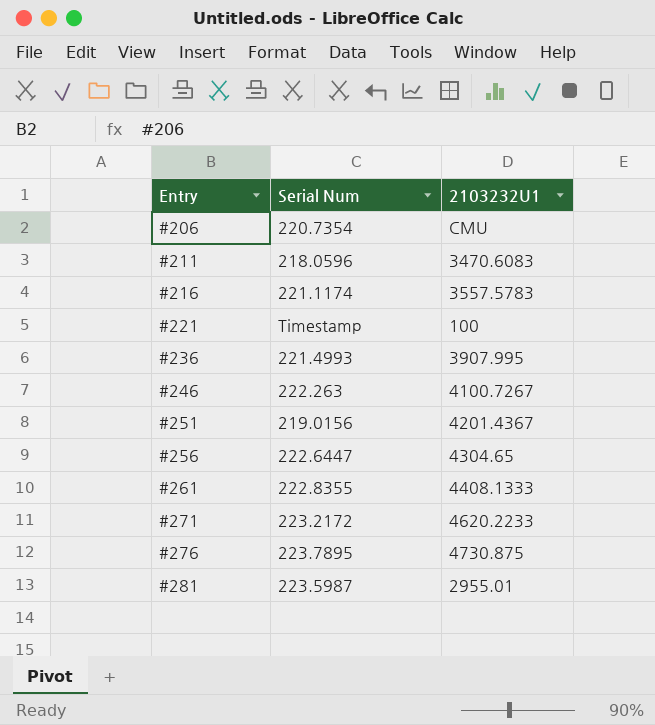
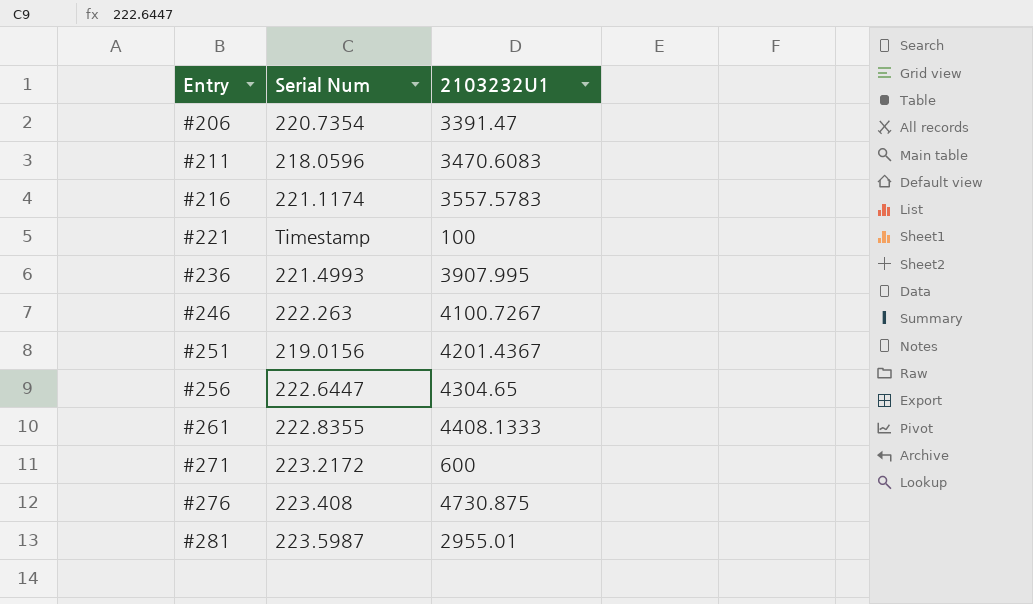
#206 | 2103232U1: CMU -> 3391.47
#271 | 2103232U1: 4620.2233 -> 600
#276 | Serial Num: 223.7895 -> 223.408

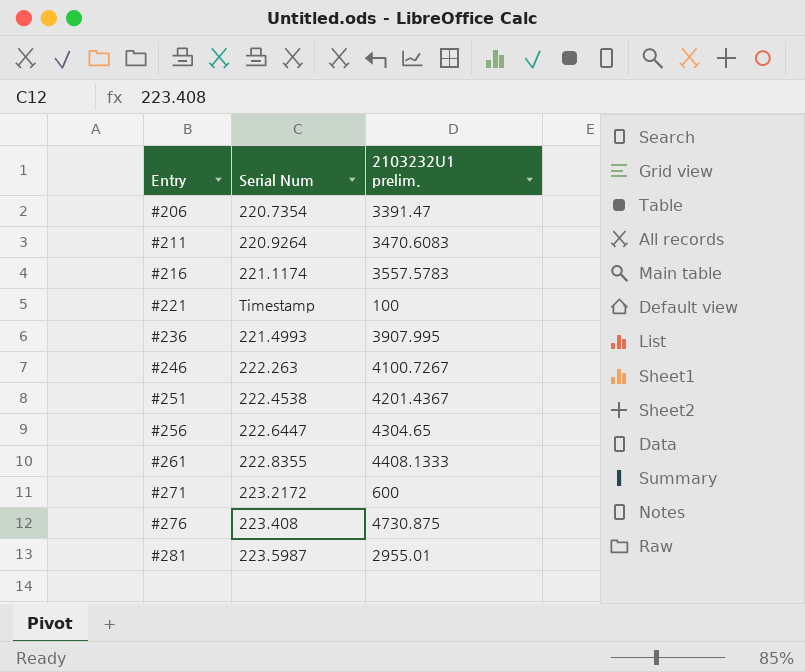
column name: 2103232U1 -> 2103232U1 prelim.
#211 | Serial Num: 218.0596 -> 220.9264
#251 | Serial Num: 219.0156 -> 222.4538

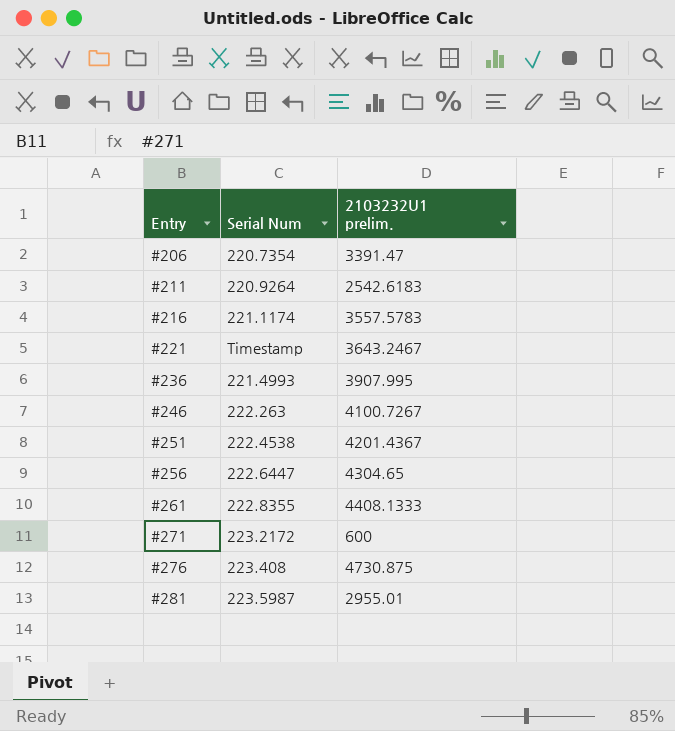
#211 | 2103232U1 prelim.: 3470.6083 -> 2542.6183
#221 | 2103232U1 prelim.: 100 -> 3643.2467

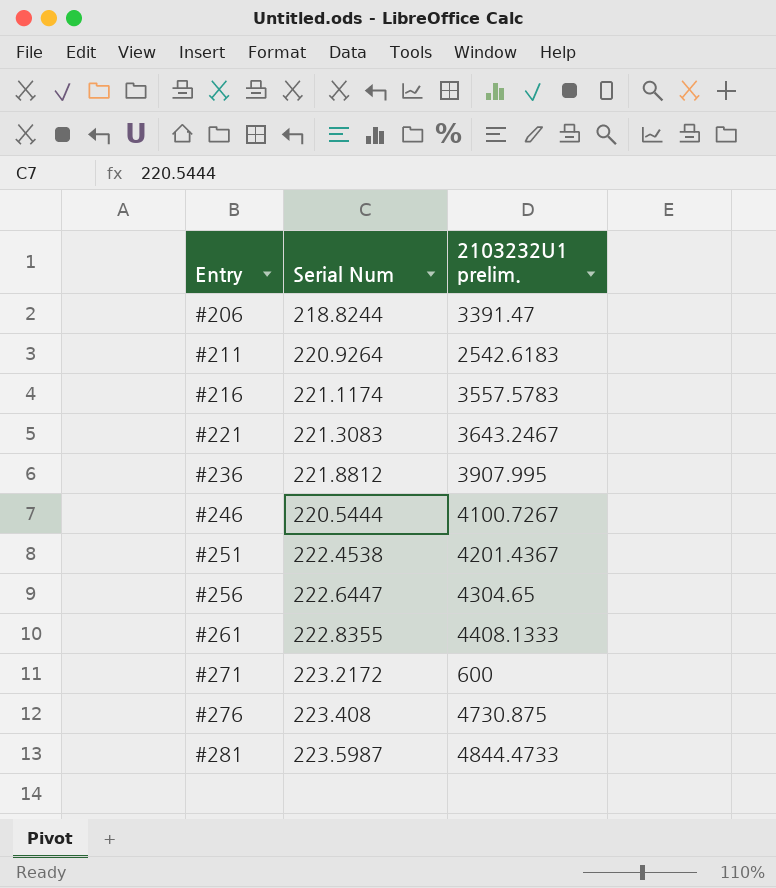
#206 | Serial Num: 220.7354 -> 218.8244
#221 | Serial Num: Timestamp -> 221.3083
#236 | Serial Num: 221.4993 -> 221.8812
#246 | Serial Num: 222.263 -> 220.5444
#281 | 2103232U1 prelim.: 2955.01 -> 4844.4733

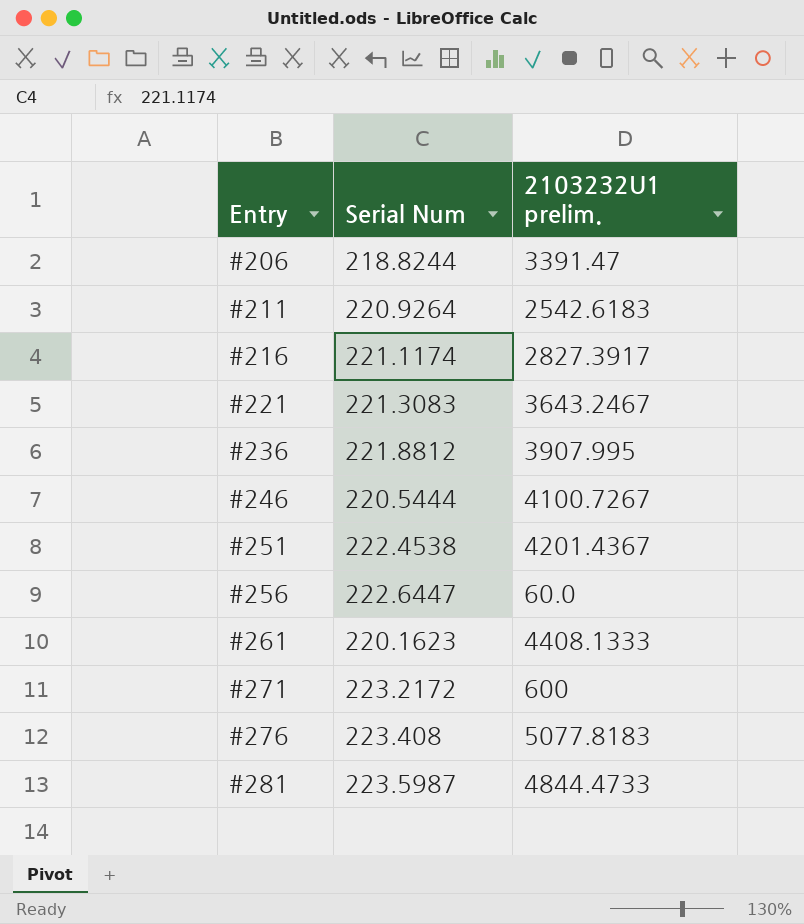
#216 | 2103232U1 prelim.: 3557.5783 -> 2827.3917
#256 | 2103232U1 prelim.: 4304.65 -> 60.0
#261 | Serial Num: 222.8355 -> 220.1623
#276 | 2103232U1 prelim.: 4730.875 -> 5077.8183

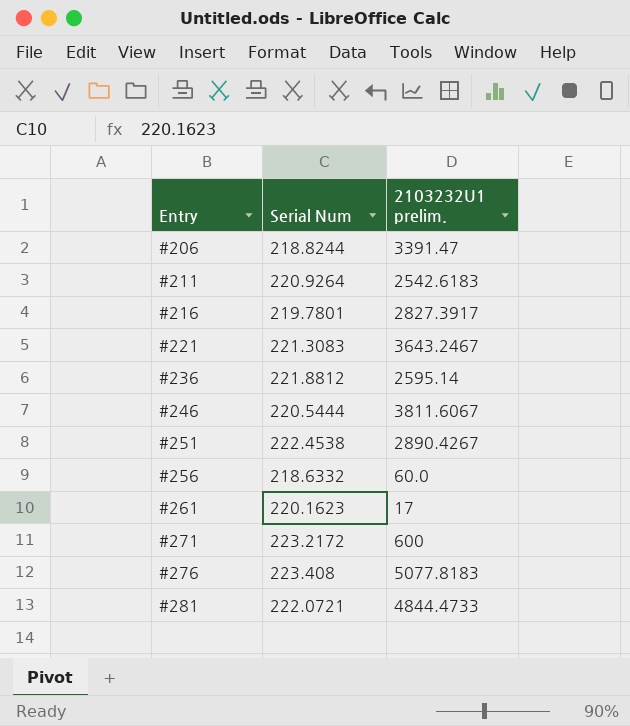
#216 | Serial Num: 221.1174 -> 219.7801
#236 | 2103232U1 prelim.: 3907.995 -> 2595.14
#246 | 2103232U1 prelim.: 4100.7267 -> 3811.6067
#251 | 2103232U1 prelim.: 4201.4367 -> 2890.4267
#256 | Serial Num: 222.6447 -> 218.6332
#261 | 2103232U1 prelim.: 4408.1333 -> 17
#281 | Serial Num: 223.5987 -> 222.0721

